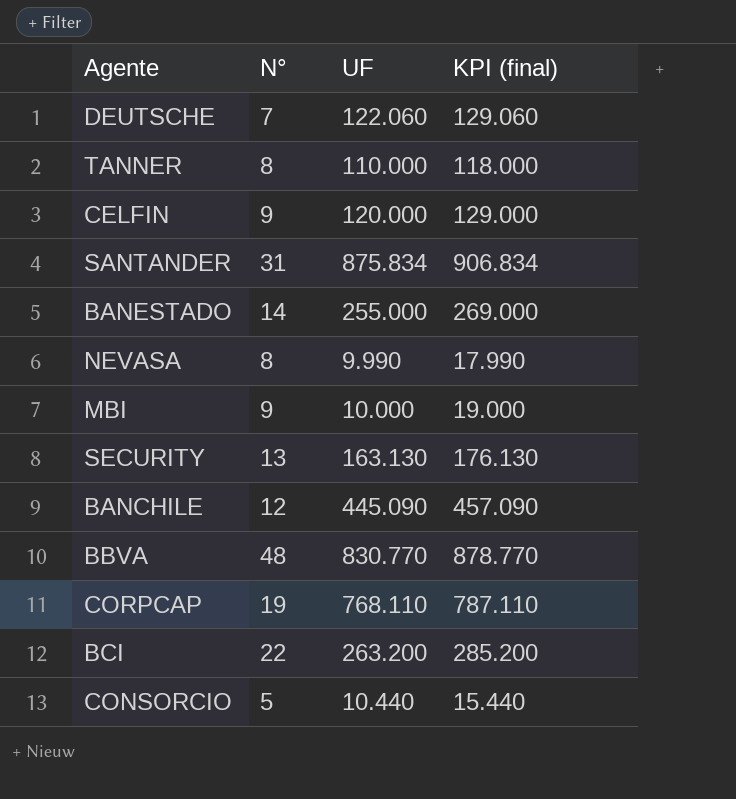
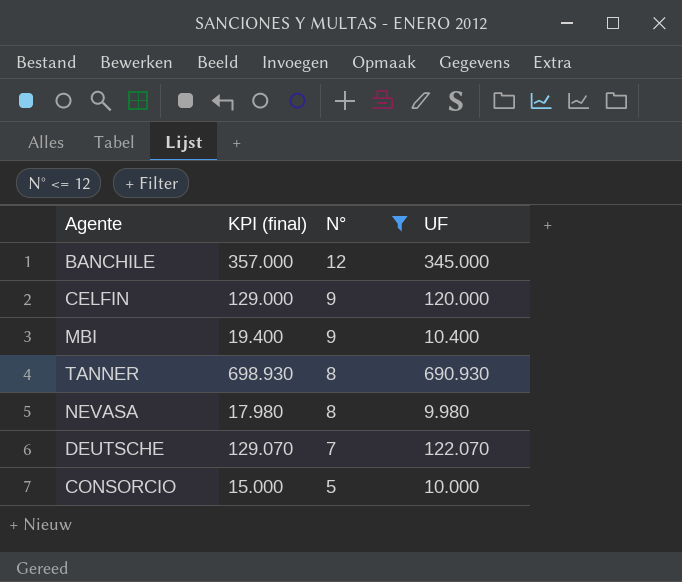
filter: none -> N° <= 12
row order: none -> N° descending
column KPI (final) | position: 4 -> 2
BANCHILE | KPI (final): 457.090 -> 357.000
BANCHILE | UF: 445.090 -> 345.000
MBI | KPI (final): 19.000 -> 19.400
MBI | UF: 10.000 -> 10.400
TANNER | KPI (final): 118.000 -> 698.930
TANNER | UF: 110.000 -> 690.930
NEVASA | KPI (final): 17.990 -> 17.980
NEVASA | UF: 9.990 -> 9.980
DEUTSCHE | KPI (final): 129.060 -> 129.070
DEUTSCHE | UF: 122.060 -> 122.070
CONSORCIO | KPI (final): 15.440 -> 15.000
CONSORCIO | UF: 10.440 -> 10.000

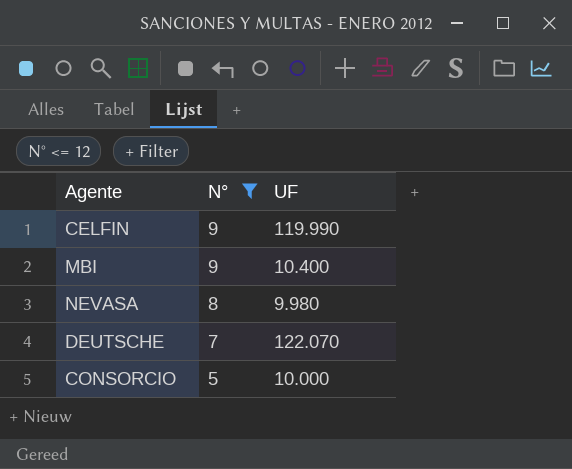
column KPI (final) | formula: [N°] + [UF] -> none
row BANCHILE: 357.000 | 12 | 345.000 -> none
row TANNER: 698.930 | 8 | 690.930 -> none
CELFIN | UF: 120.000 -> 119.990

